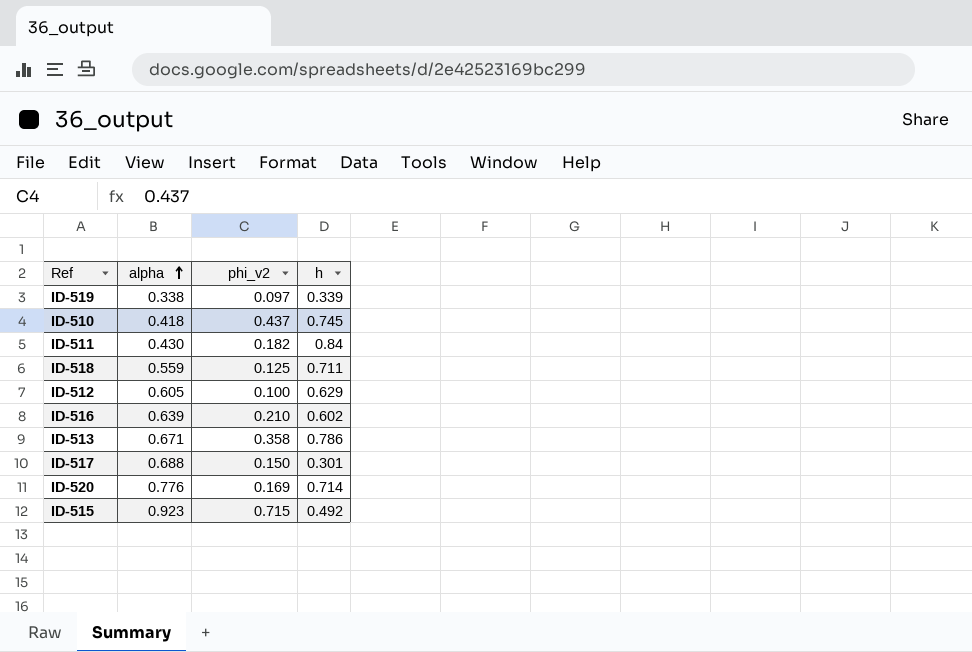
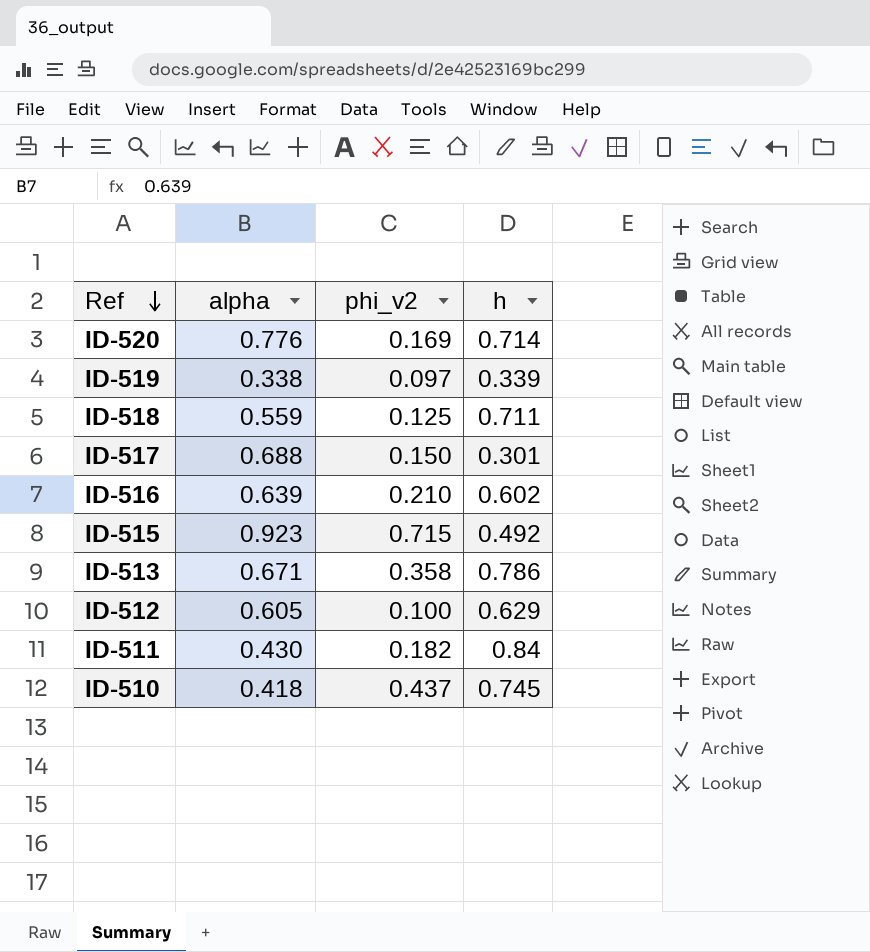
row order: alpha ascending -> Ref descending

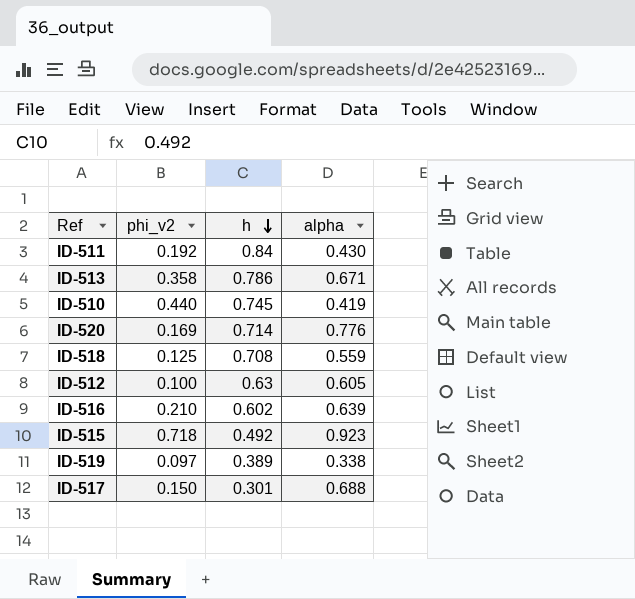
row order: Ref descending -> h descending
column alpha | position: 2 -> 4
ID-511 | phi_v2: 0.182 -> 0.192
ID-510 | phi_v2: 0.437 -> 0.440
ID-510 | alpha: 0.418 -> 0.419
ID-518 | h: 0.711 -> 0.708
ID-512 | h: 0.629 -> 0.63
ID-515 | phi_v2: 0.715 -> 0.718
ID-519 | h: 0.339 -> 0.389

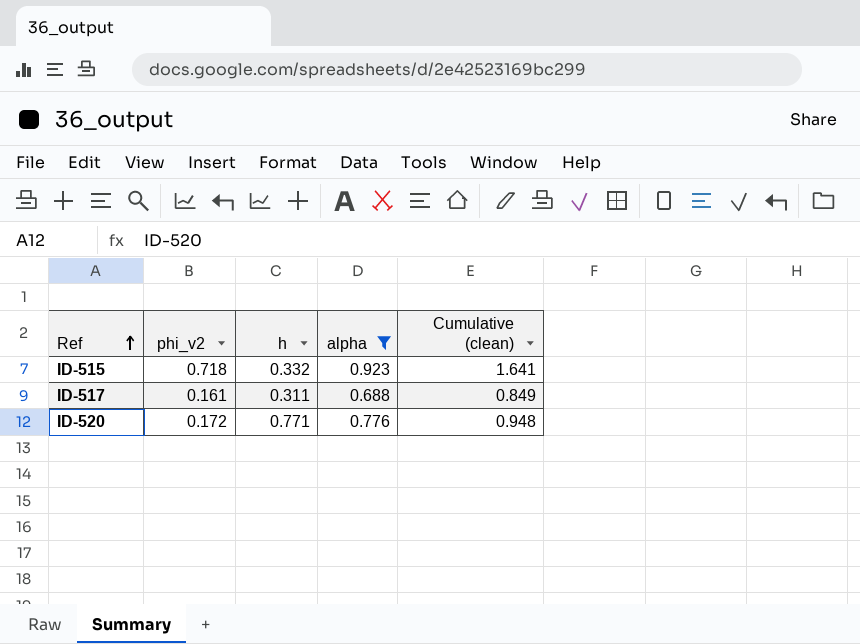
filter: none -> alpha >= 0.688
row order: h descending -> Ref ascending
column Cumulative (clean) | formula: none -> [phi_v2] + [alpha]
ID-515 | h: 0.492 -> 0.332
ID-517 | phi_v2: 0.150 -> 0.161
ID-517 | h: 0.301 -> 0.311
ID-520 | phi_v2: 0.169 -> 0.172
ID-520 | h: 0.714 -> 0.771

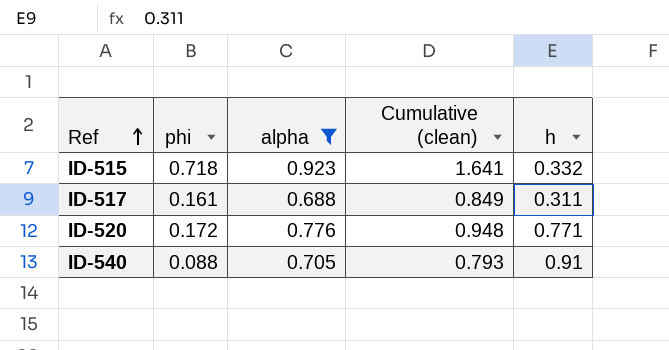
column name: phi_v2 -> phi
column h | position: 3 -> 5
row ID-540: none -> 0.088 | 0.705 | 0.793 | 0.91

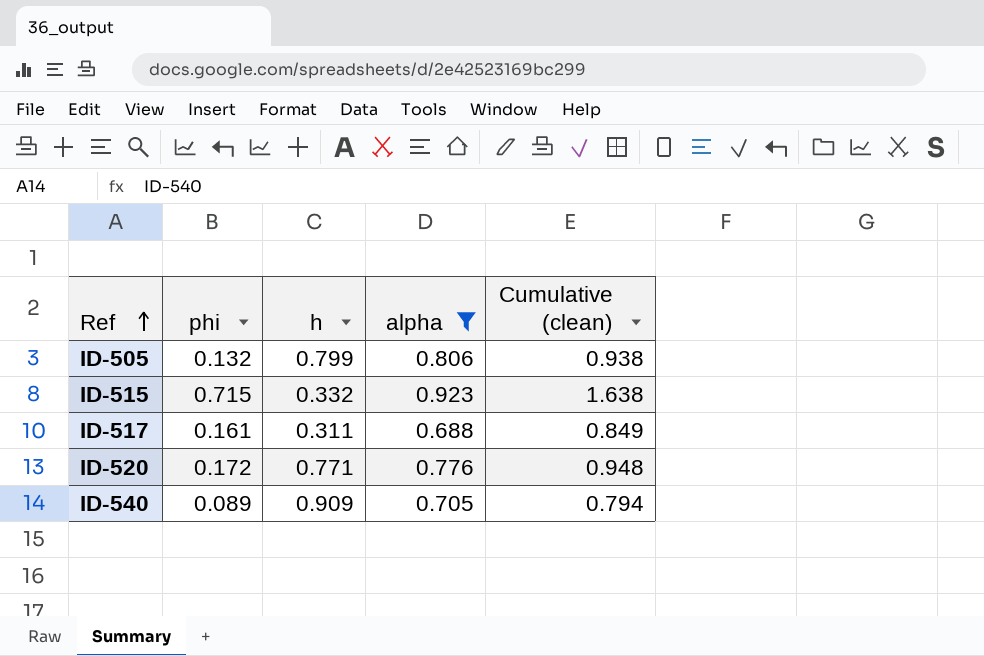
column h | position: 5 -> 3
row ID-505: none -> 0.132 | 0.799 | 0.806 | 0.938
ID-515 | phi: 0.718 -> 0.715
ID-515 | Cumulative (clean): 1.641 -> 1.638
ID-540 | phi: 0.088 -> 0.089
ID-540 | h: 0.91 -> 0.909
ID-540 | Cumulative (clean): 0.793 -> 0.794

